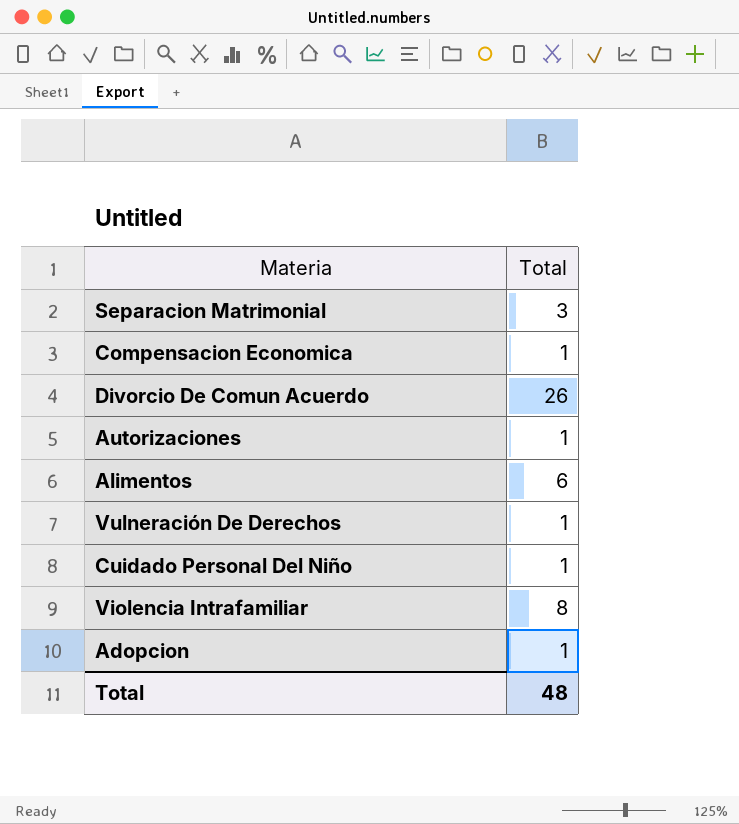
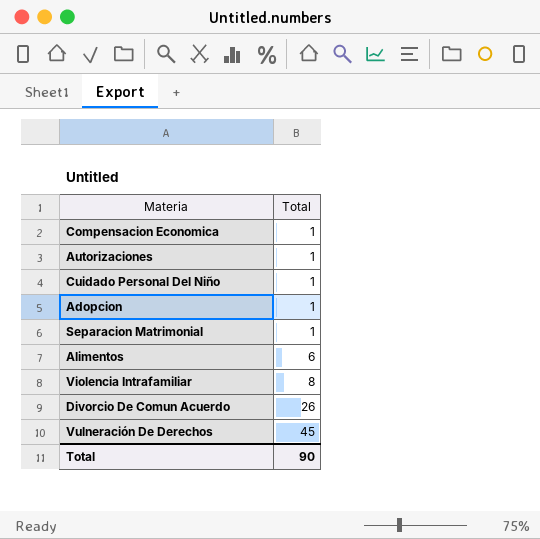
row order: none -> Total ascending
Separacion Matrimonial | Total: 3 -> 1
Vulneración De Derechos | Total: 1 -> 45
Total | Total: 48 -> 90

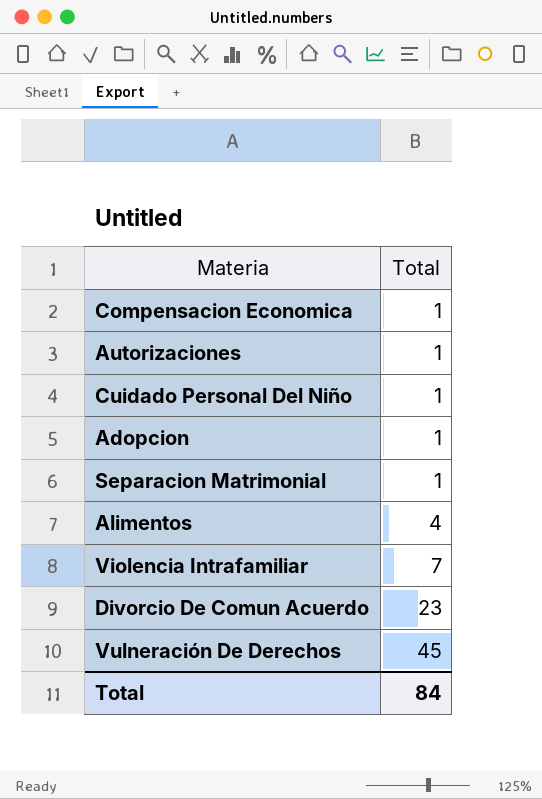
Alimentos | Total: 6 -> 4
Violencia Intrafamiliar | Total: 8 -> 7
Divorcio De Comun Acuerdo | Total: 26 -> 23
Total | Total: 90 -> 84

